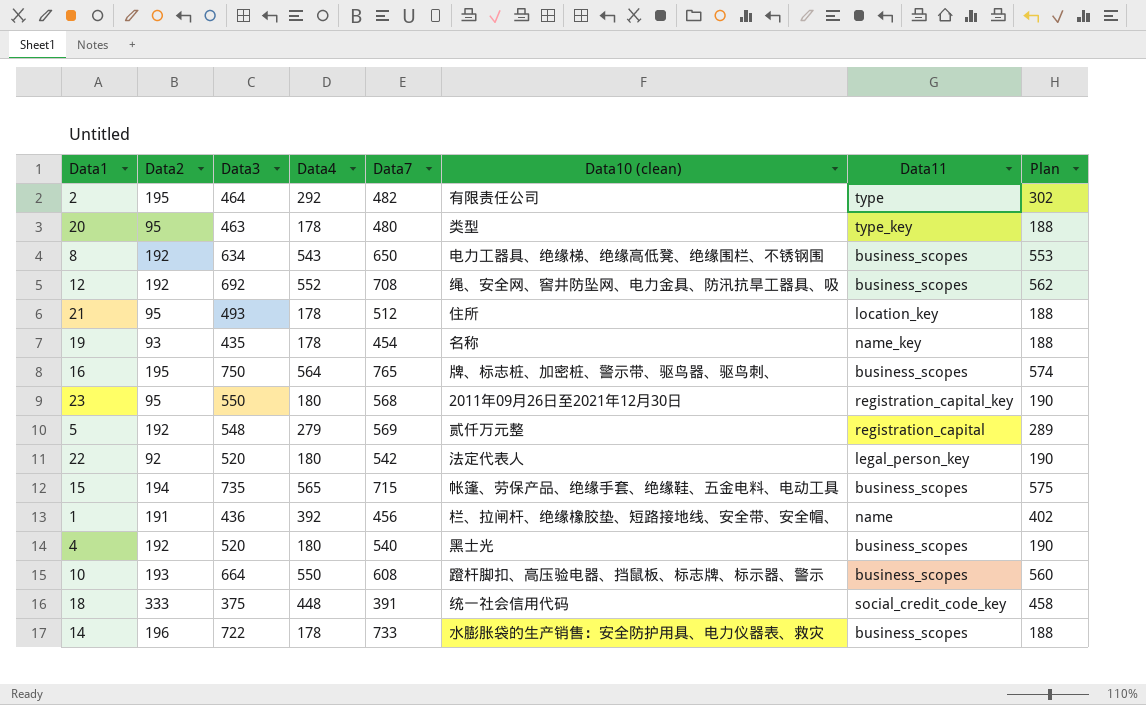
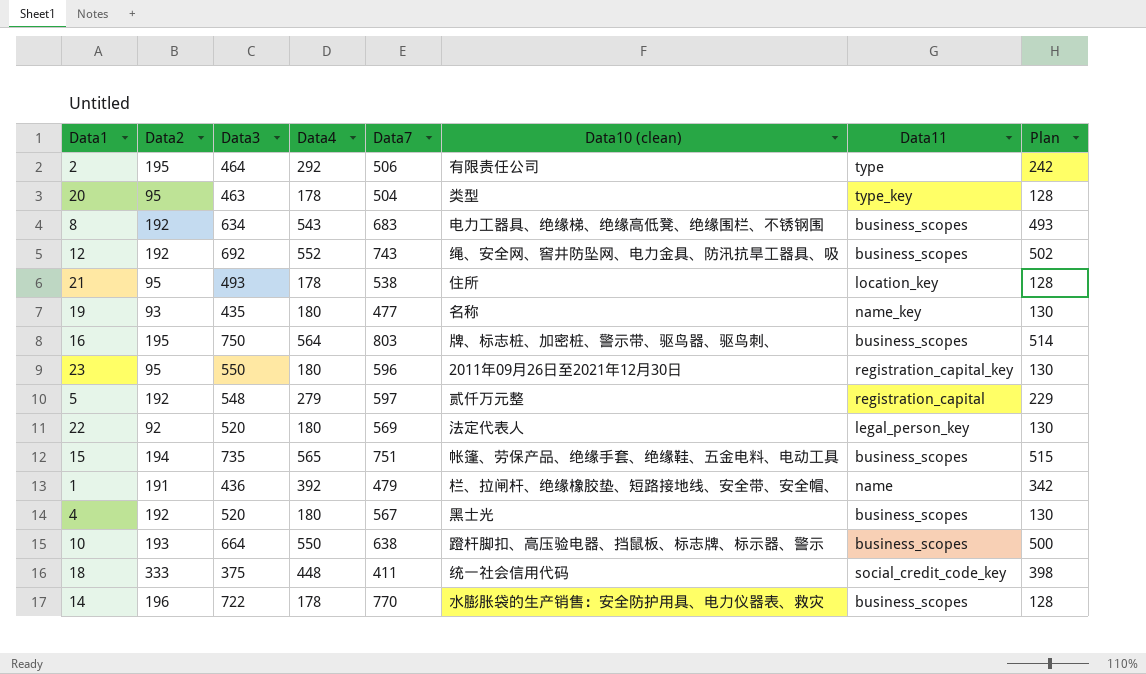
column Plan | formula: [Data4] + 10 -> [Data4] - 50
2 | Data7: 482 -> 506
20 | Data7: 480 -> 504
8 | Data7: 650 -> 683
12 | Data7: 708 -> 743
21 | Data7: 512 -> 538
19 | Data4: 178 -> 180
19 | Data7: 454 -> 477
16 | Data7: 765 -> 803
23 | Data7: 568 -> 596
5 | Data7: 569 -> 597
22 | Data7: 542 -> 569
15 | Data7: 715 -> 751
1 | Data7: 456 -> 479
4 | Data7: 540 -> 567
10 | Data7: 608 -> 638
18 | Data7: 391 -> 411
14 | Data7: 733 -> 770

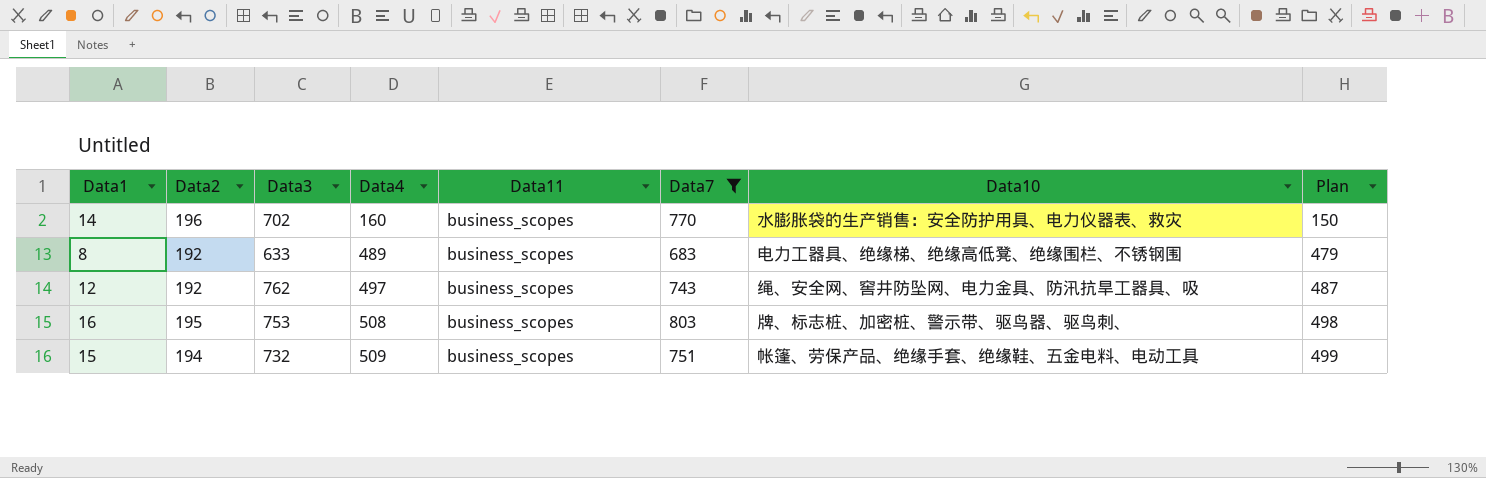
filter: none -> Data7 >= 683
row order: none -> Data4 ascending
column Data11 | position: 7 -> 5
column name: Data10 (clean) -> Data10
column Plan | formula: [Data4] - 50 -> [Data4] - 10
14 | Data3: 722 -> 702
14 | Data4: 178 -> 160
8 | Data3: 634 -> 633
8 | Data4: 543 -> 489
12 | Data3: 692 -> 762
12 | Data4: 552 -> 497
16 | Data3: 750 -> 753
16 | Data4: 564 -> 508
15 | Data3: 735 -> 732
15 | Data4: 565 -> 509

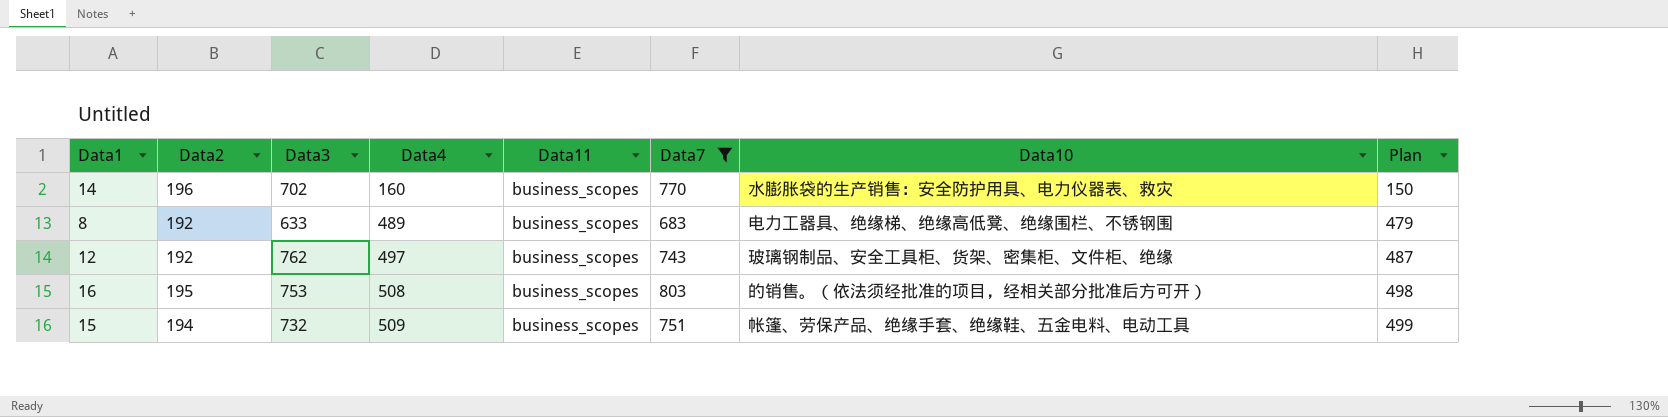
12 | Data10: 绳、安全网、窖井防坠网、电力金具、防汛抗旱工器具、吸 -> 玻璃钢制品、安全工具柜、货架、密集柜、文件柜、绝缘
16 | Data10: 牌、标志桩、加密桩、警示带、驱鸟器、驱鸟刺、 -> 的销售。（依法须经批准的项目，经相关部分批准后方可开）

